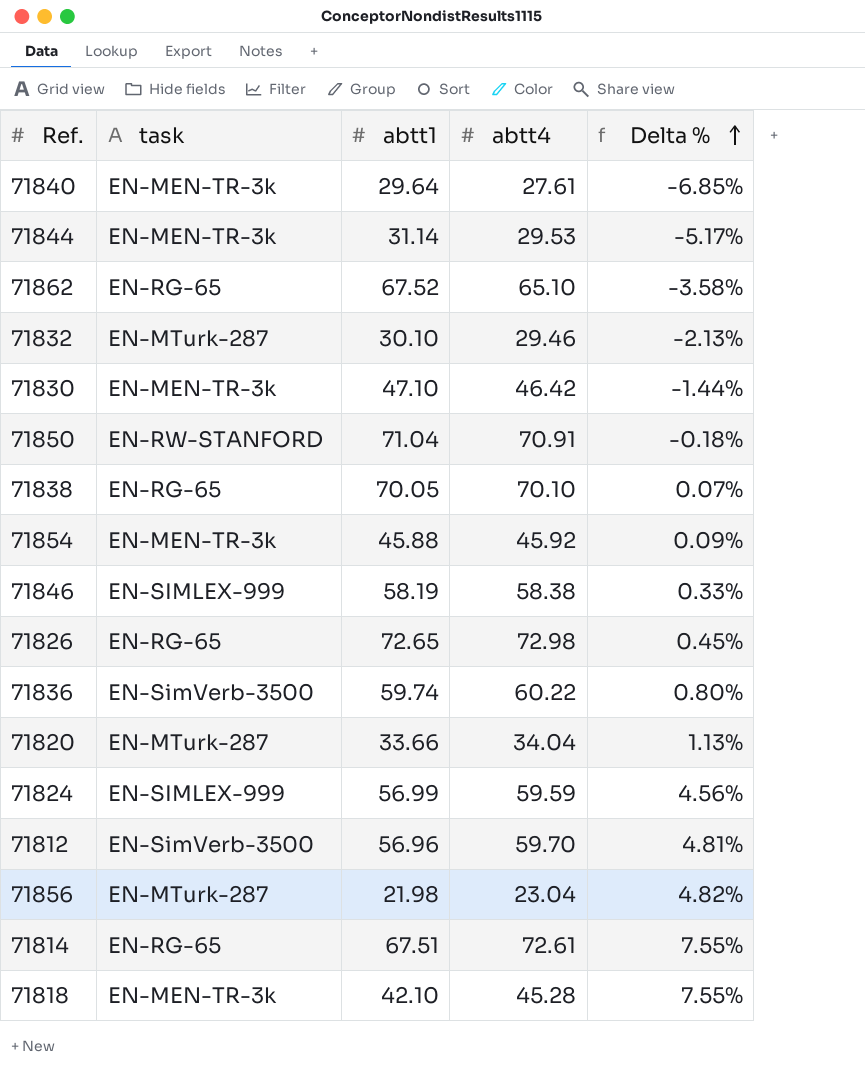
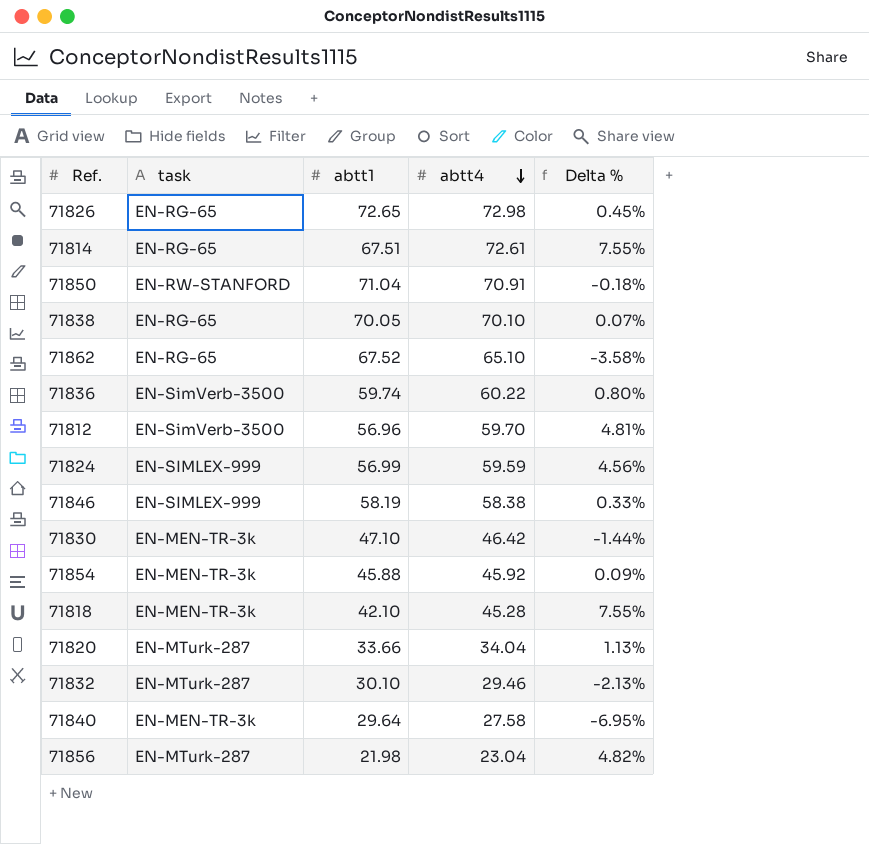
row order: Delta % ascending -> abtt4 descending
row 71844: EN-MEN-TR-3k | 31.14 | 29.53 | -5.17% -> none
71840 | abtt4: 27.61 -> 27.58
71840 | Delta %: -6.85% -> -6.95%

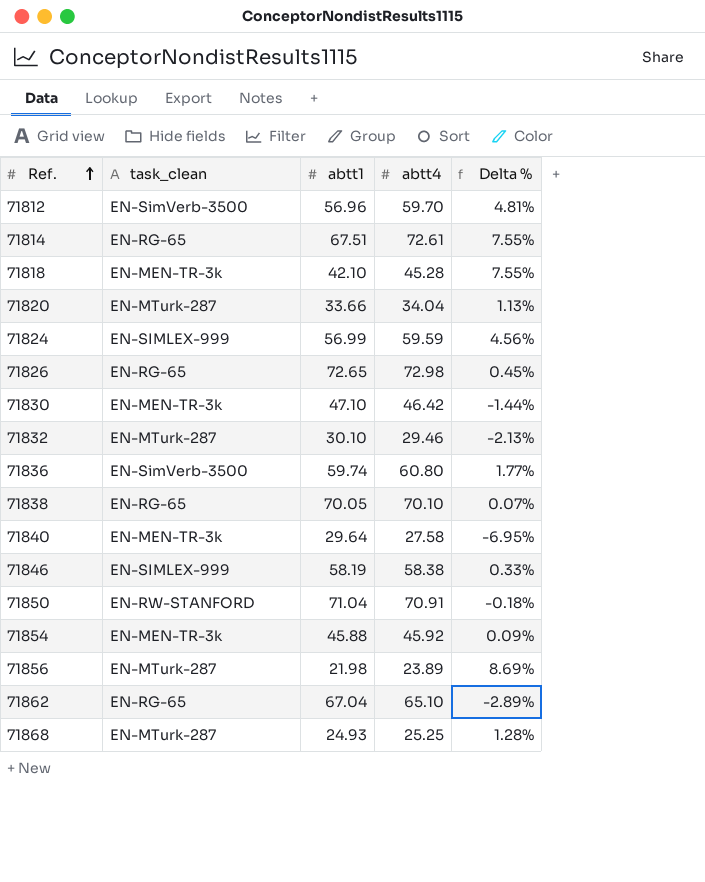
row order: abtt4 descending -> Ref. ascending
column name: task -> task_clean
71836 | abtt4: 60.22 -> 60.80
71836 | Delta %: 0.80% -> 1.77%
71856 | abtt4: 23.04 -> 23.89
71856 | Delta %: 4.82% -> 8.69%
71862 | abtt1: 67.52 -> 67.04
71862 | Delta %: -3.58% -> -2.89%
row 71868: none -> EN-MTurk-287 | 24.93 | 25.25 | 1.28%

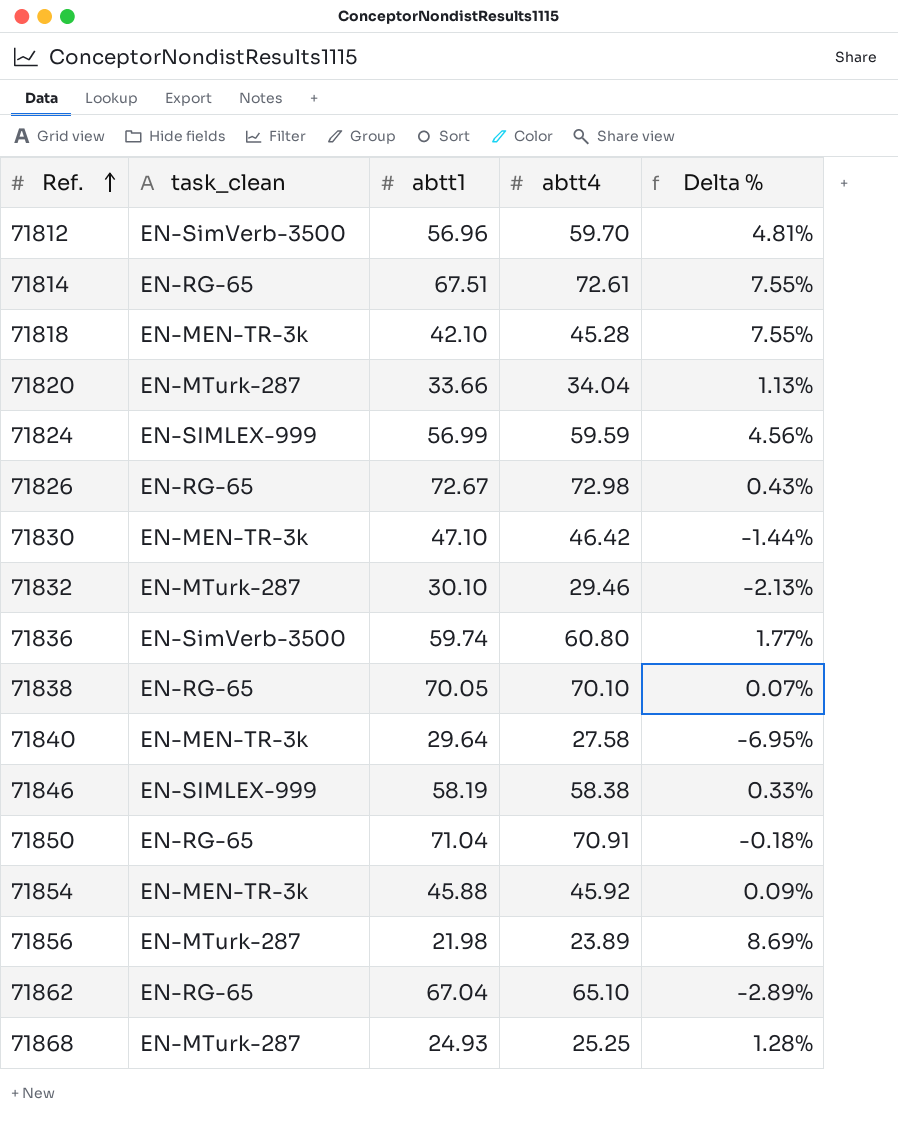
71826 | abtt1: 72.65 -> 72.67
71826 | Delta %: 0.45% -> 0.43%
71850 | task_clean: EN-RW-STANFORD -> EN-RG-65

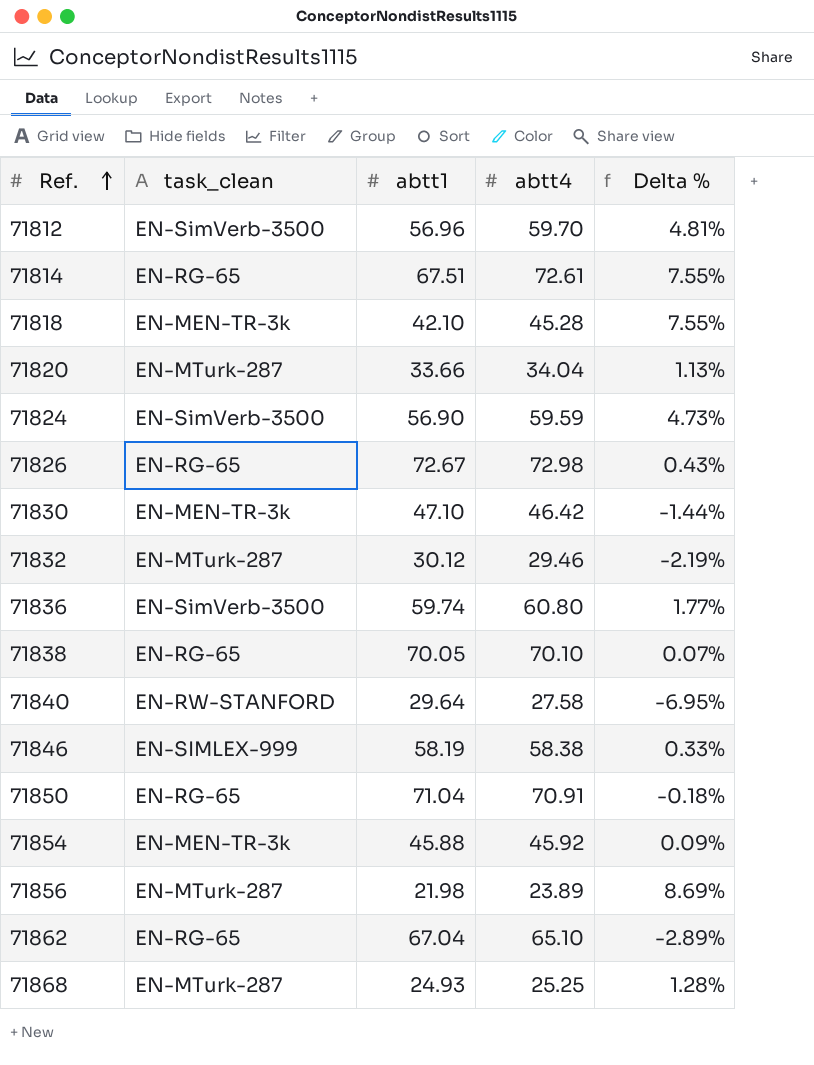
71824 | task_clean: EN-SIMLEX-999 -> EN-SimVerb-3500
71824 | abtt1: 56.99 -> 56.90
71824 | Delta %: 4.56% -> 4.73%
71832 | abtt1: 30.10 -> 30.12
71832 | Delta %: -2.13% -> -2.19%
71840 | task_clean: EN-MEN-TR-3k -> EN-RW-STANFORD

